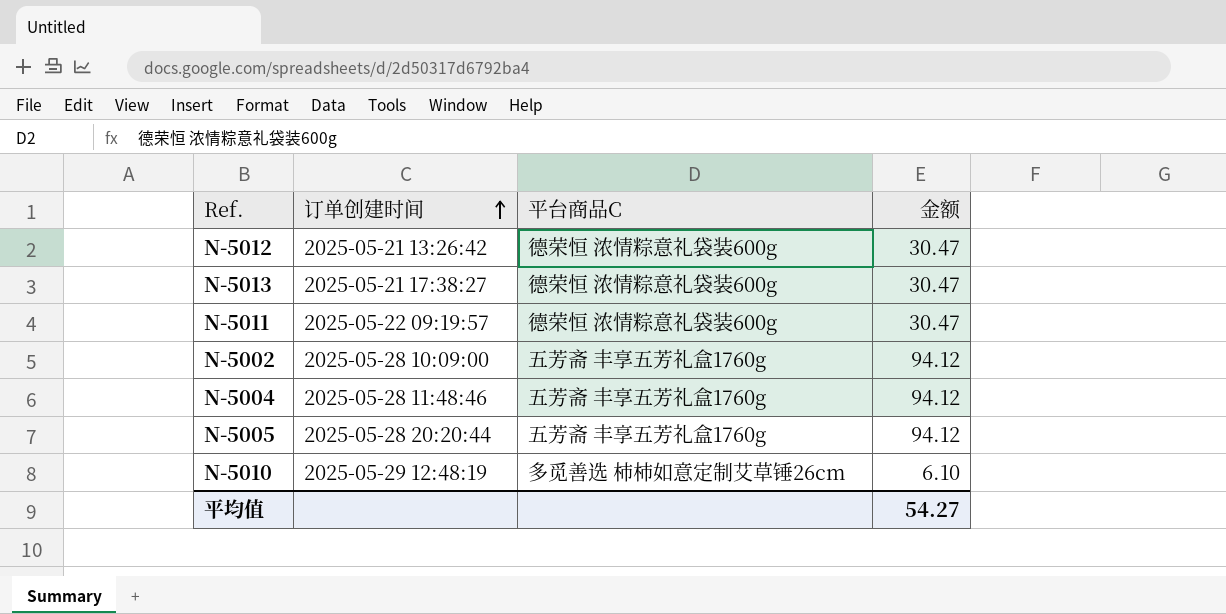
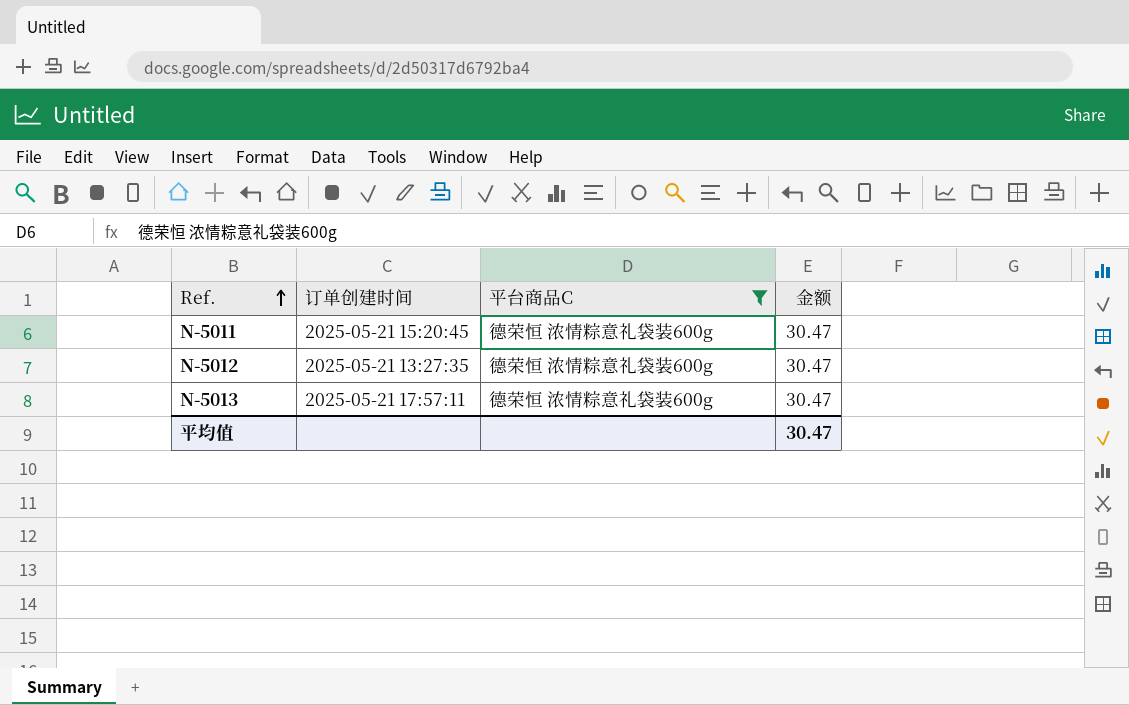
filter: none -> 平台商品C = 德荣恒 浓情粽意礼袋装600g
row order: 订单创建时间 ascending -> Ref. ascending
N-5011 | 订单创建时间: 2025-05-22 09:19:57 -> 2025-05-21 15:20:45
N-5012 | 订单创建时间: 2025-05-21 13:26:42 -> 2025-05-21 13:27:35
N-5013 | 订单创建时间: 2025-05-21 17:38:27 -> 2025-05-21 17:57:11
平均值 | 金额: 54.27 -> 30.47

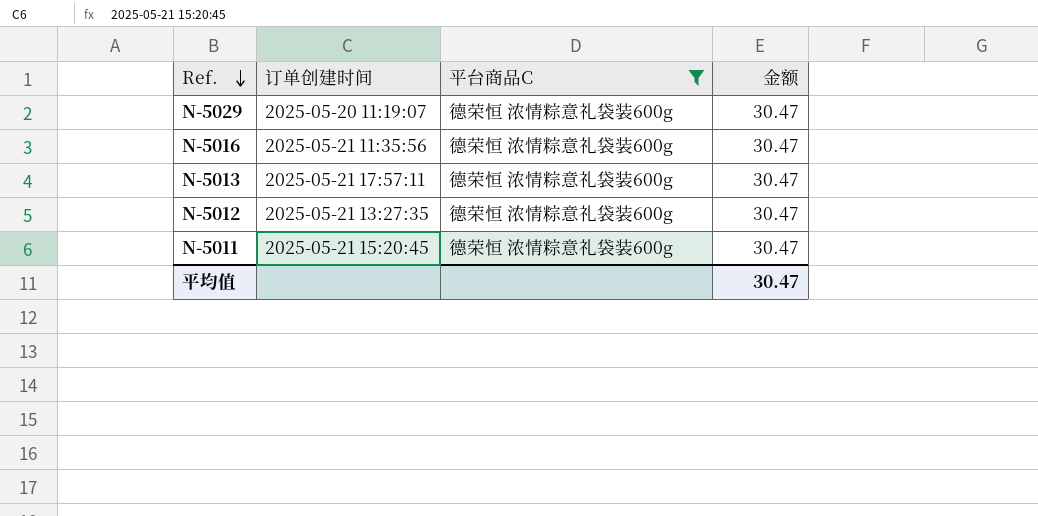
row order: Ref. ascending -> Ref. descending
row N-5029: none -> 2025-05-20 11:19:07 | 德荣恒 浓情粽意礼袋装600g | 30.47
row N-5016: none -> 2025-05-21 11:35:56 | 德荣恒 浓情粽意礼袋装600g | 30.47

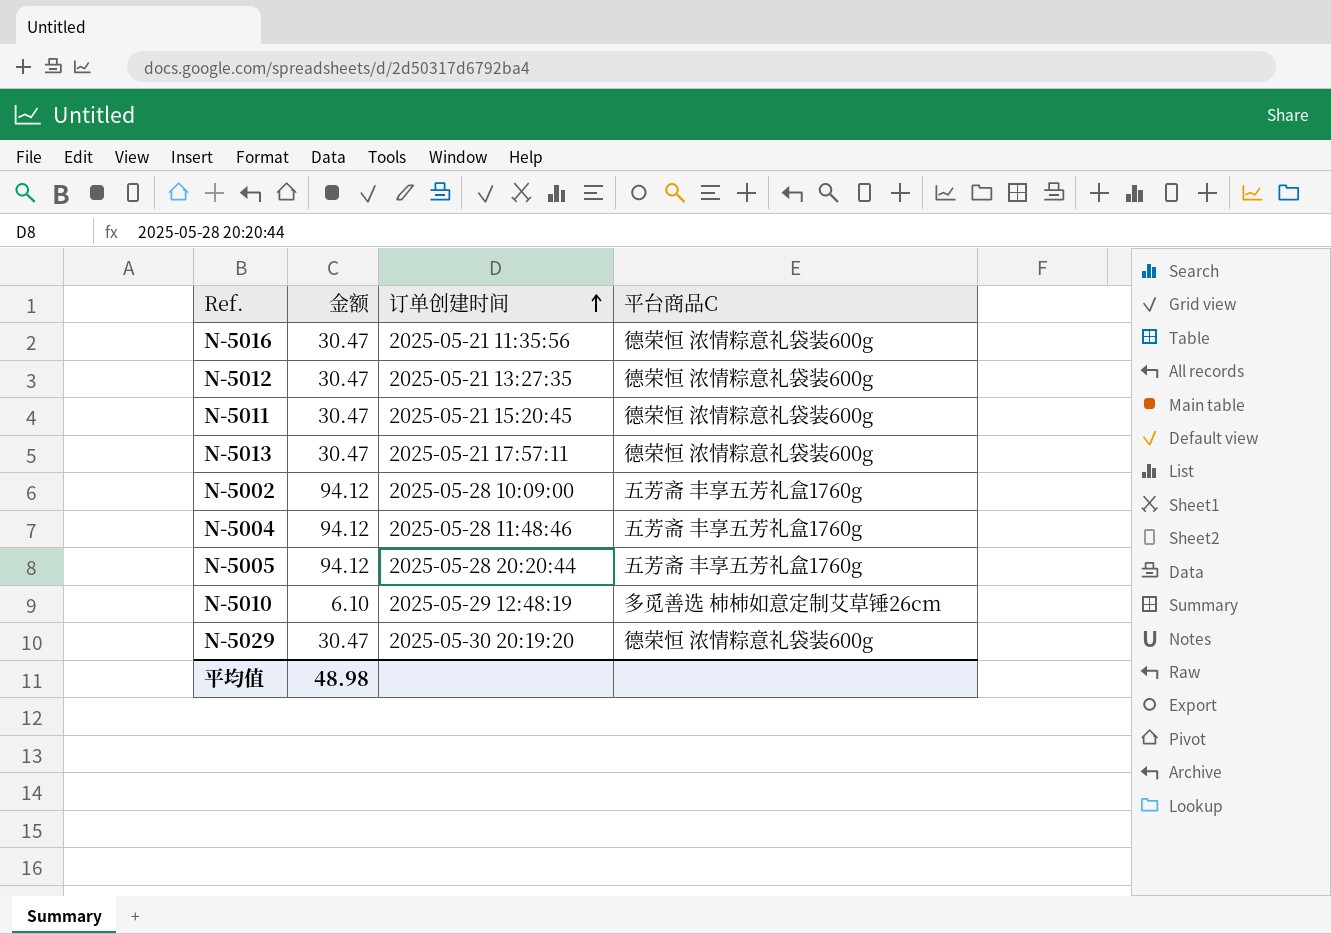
filter: 平台商品C = 德荣恒 浓情粽意礼袋装600g -> none
row order: Ref. descending -> 订单创建时间 ascending
column 金额 | position: 4 -> 2
N-5029 | 订单创建时间: 2025-05-20 11:19:07 -> 2025-05-30 20:19:20
平均值 | 金额: 30.47 -> 48.98

